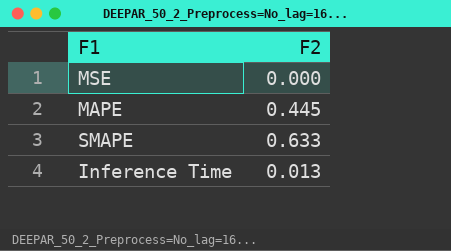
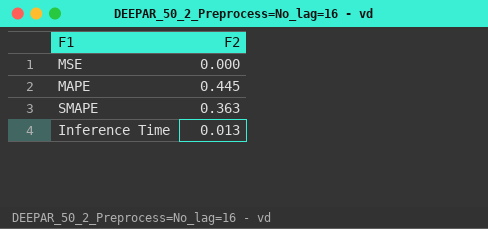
SMAPE | F2: 0.633 -> 0.363

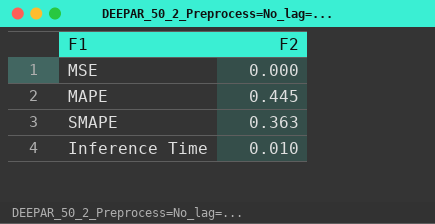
Inference Time | F2: 0.013 -> 0.010

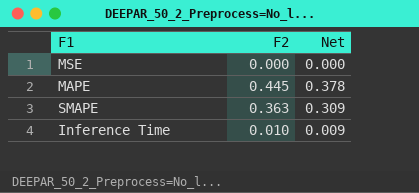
column Net | formula: none -> [F2] * 0.85

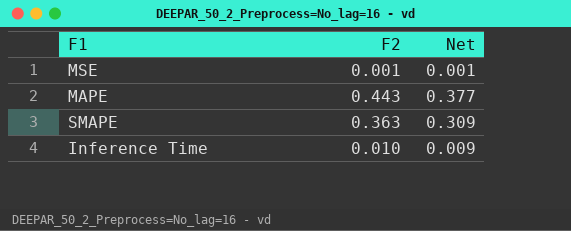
MSE | F2: 0.000 -> 0.001
MSE | Net: 0.000 -> 0.001
MAPE | F2: 0.445 -> 0.443
MAPE | Net: 0.378 -> 0.377

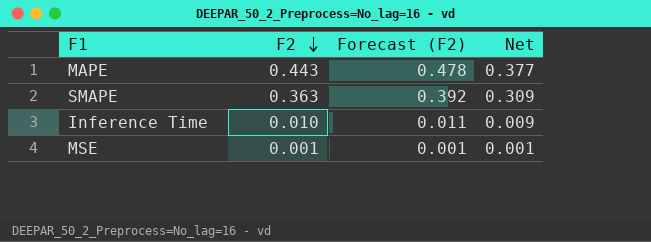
row order: none -> F2 descending
column Forecast (F2) | formula: none -> [F2] * 1.08

